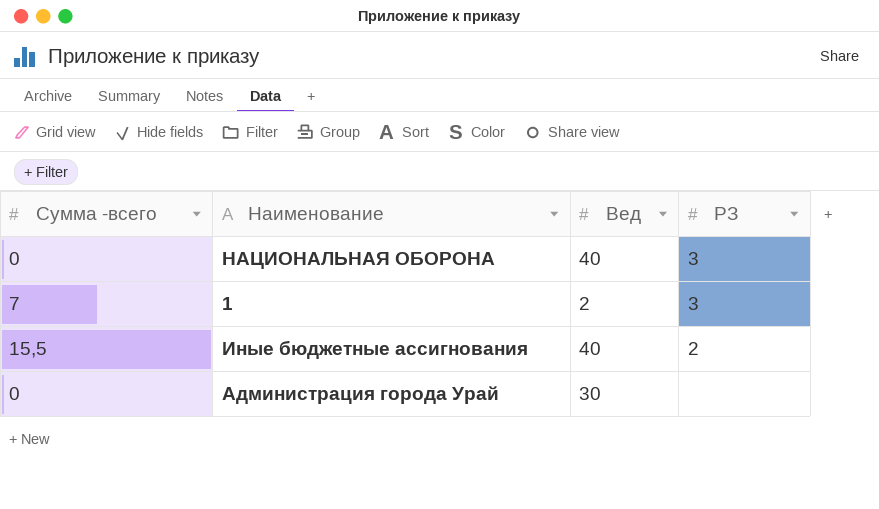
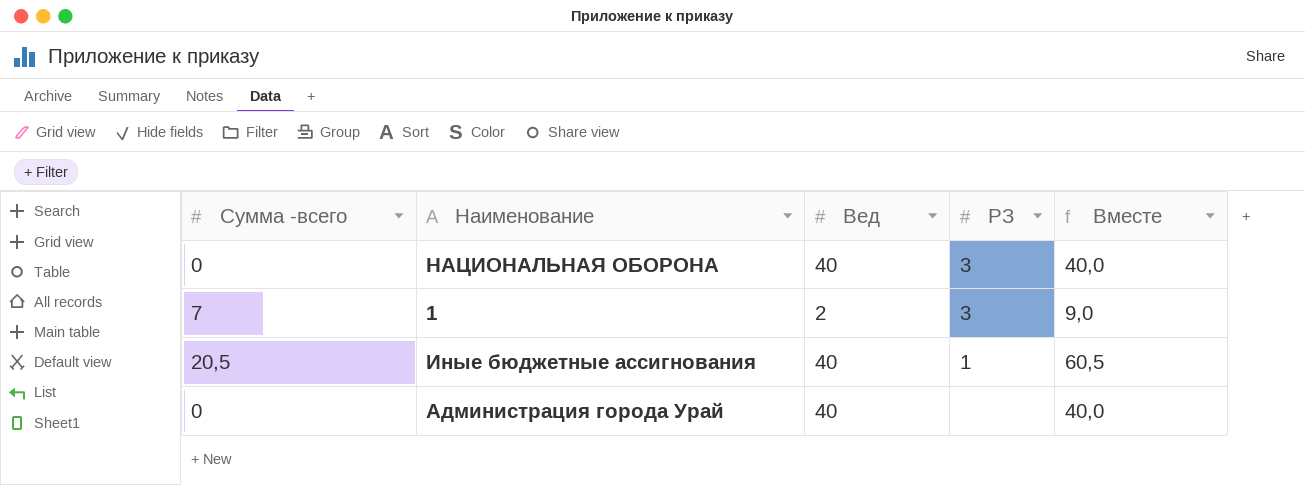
column Вместе | formula: none -> [Сумма -всего] + [Вед]
Иные бюджетные ассигнования | Сумма -всего: 15,5 -> 20,5
Иные бюджетные ассигнования | РЗ: 2 -> 1
Администрация города Урай | Вед: 30 -> 40

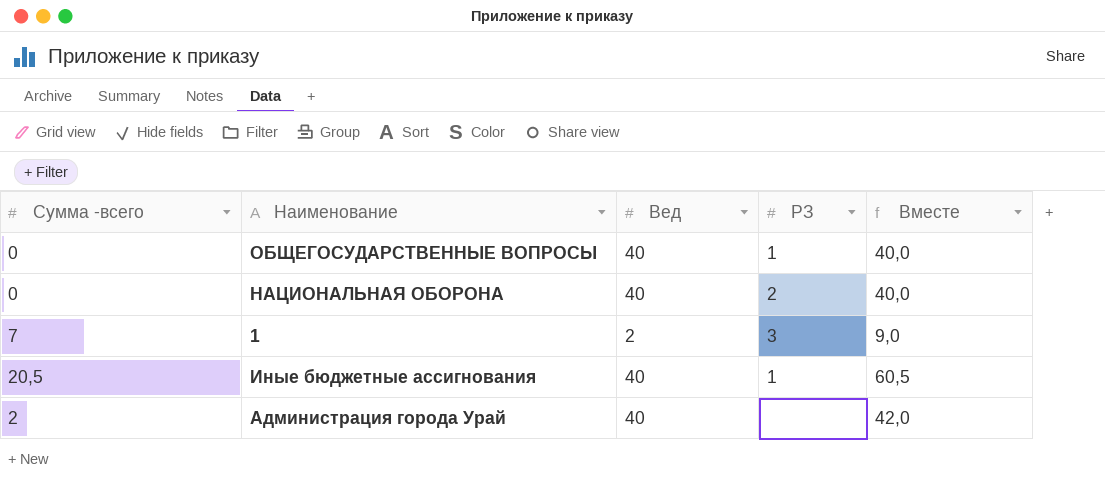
row ОБЩЕГОСУДАРСТВЕННЫЕ ВОПРОСЫ: none -> 0 | 40 | 1 | 40,0
НАЦИОНАЛЬНАЯ ОБОРОНА | РЗ: 3 -> 2
Администрация города Урай | Сумма -всего: 0 -> 2
Администрация города Урай | Вместе: 40,0 -> 42,0

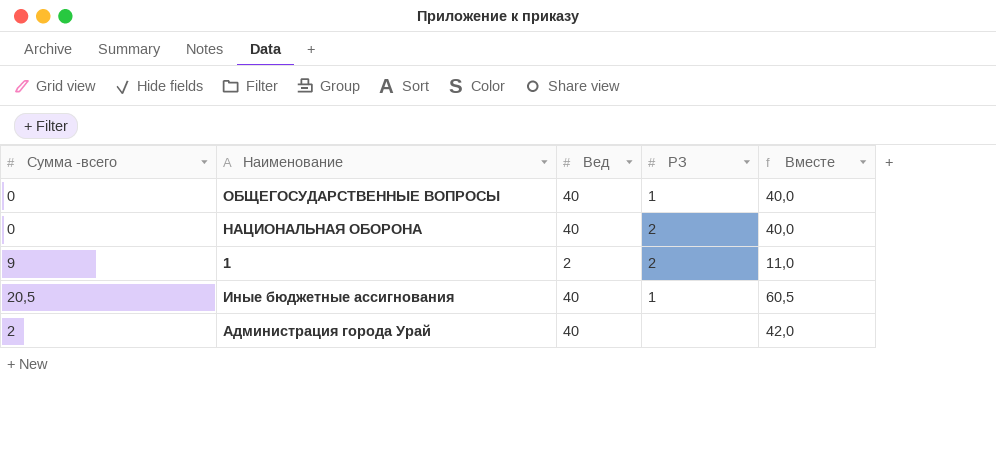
1 | Сумма -всего: 7 -> 9
1 | РЗ: 3 -> 2
1 | Вместе: 9,0 -> 11,0

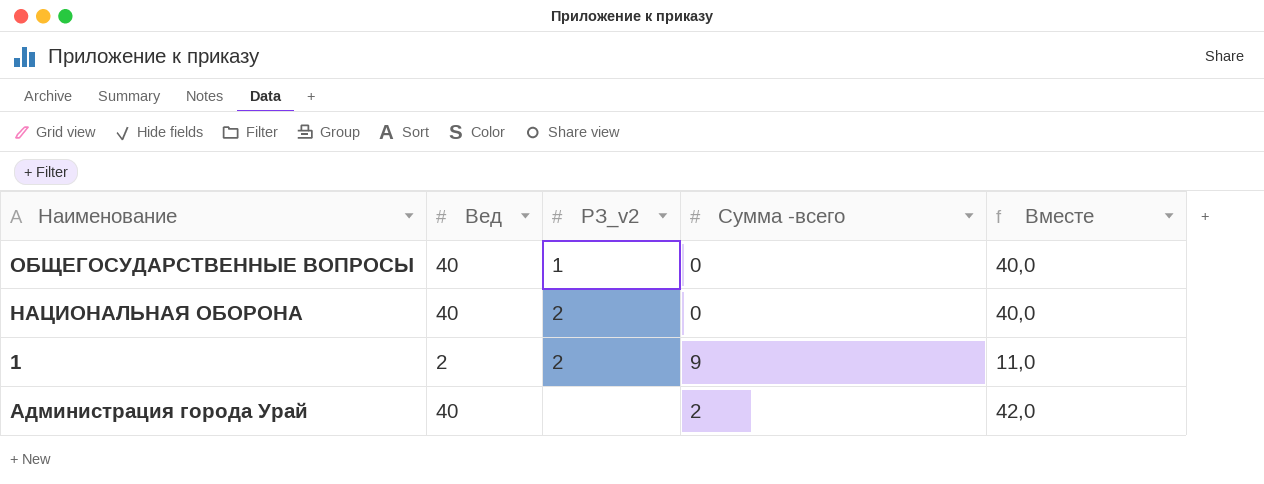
column name: РЗ -> РЗ_v2
column Сумма -всего | position: 1 -> 4
row Иные бюджетные ассигнования: 20,5 | 40 | 1 | 60,5 -> none

